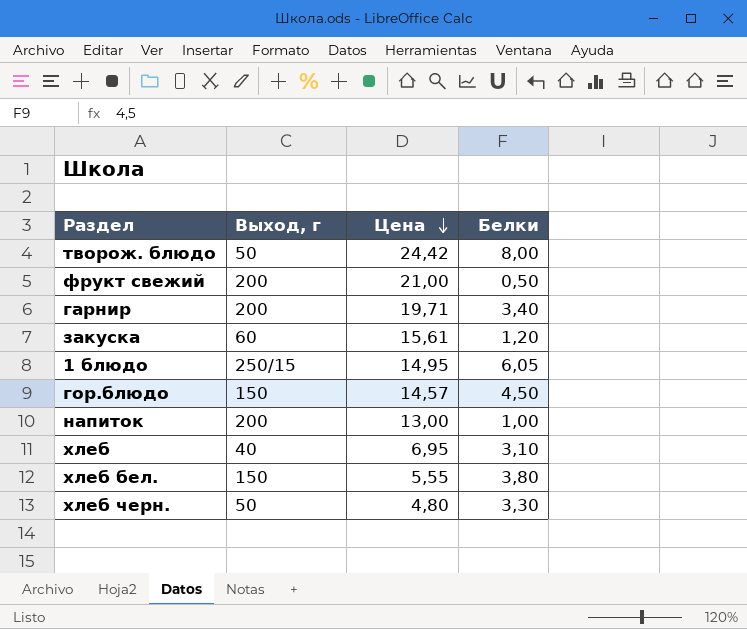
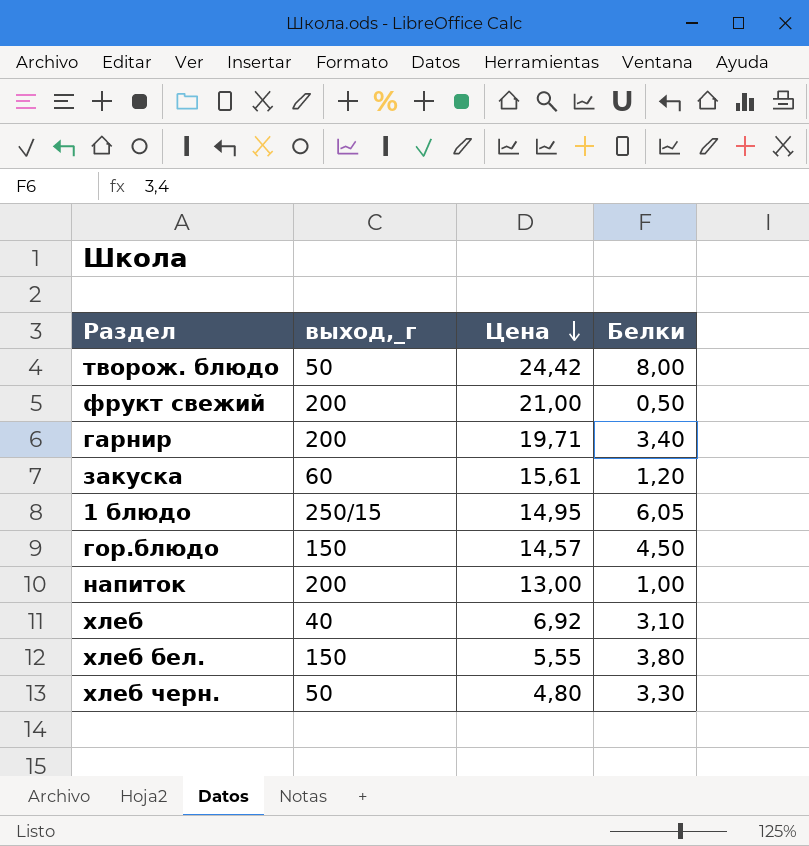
column name: Выход, г -> выход,_г
хлеб | Цена: 6,95 -> 6,92

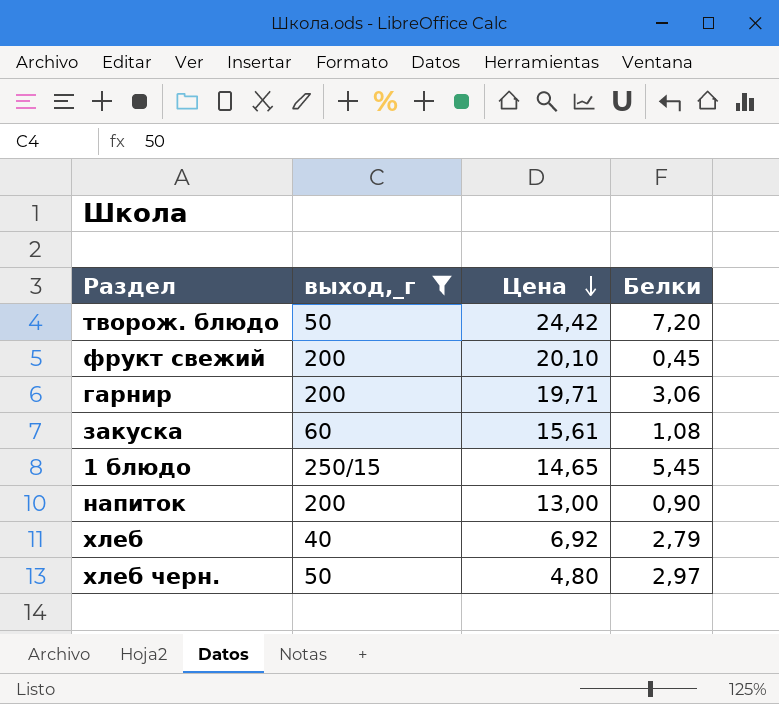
filter: none -> выход,_г != 150
творож. блюдо | Белки: 8,00 -> 7,20
фрукт свежий | Цена: 21,00 -> 20,10
фрукт свежий | Белки: 0,50 -> 0,45
гарнир | Белки: 3,40 -> 3,06
закуска | Белки: 1,20 -> 1,08
1 блюдо | Цена: 14,95 -> 14,65
1 блюдо | Белки: 6,05 -> 5,45
напиток | Белки: 1,00 -> 0,90
хлеб | Белки: 3,10 -> 2,79
хлеб черн. | Белки: 3,30 -> 2,97

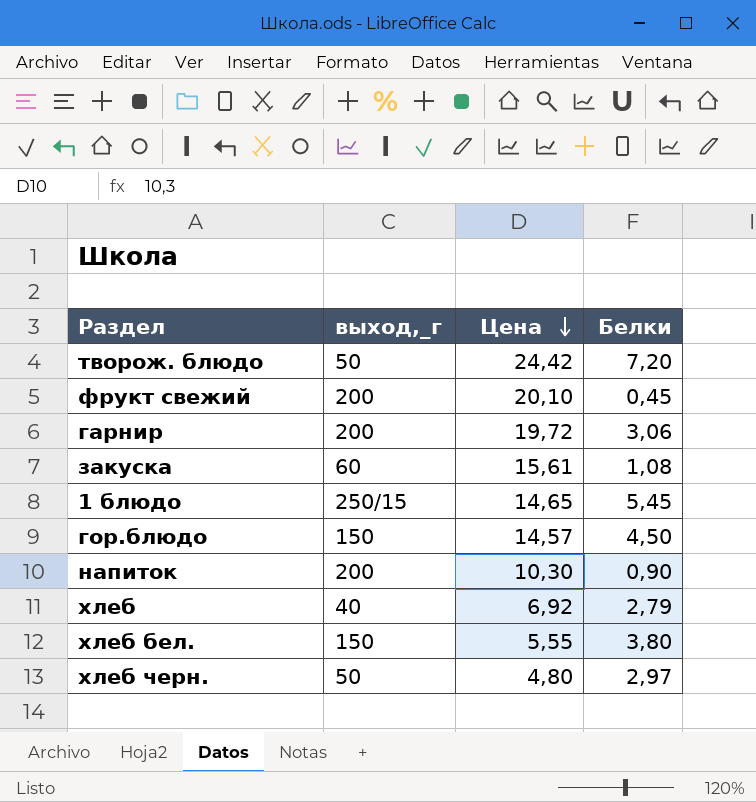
filter: выход,_г != 150 -> none
гарнир | Цена: 19,71 -> 19,72
напиток | Цена: 13,00 -> 10,30

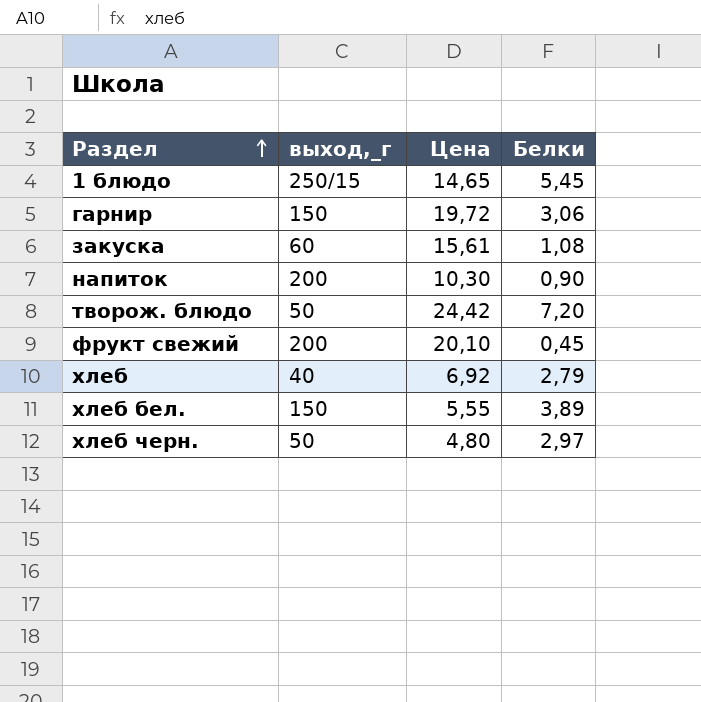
row order: Цена descending -> Раздел ascending
row гор.блюдо: 150 | 14,57 | 4,50 -> none
гарнир | выход,_г: 200 -> 150
хлеб бел. | Белки: 3,80 -> 3,89

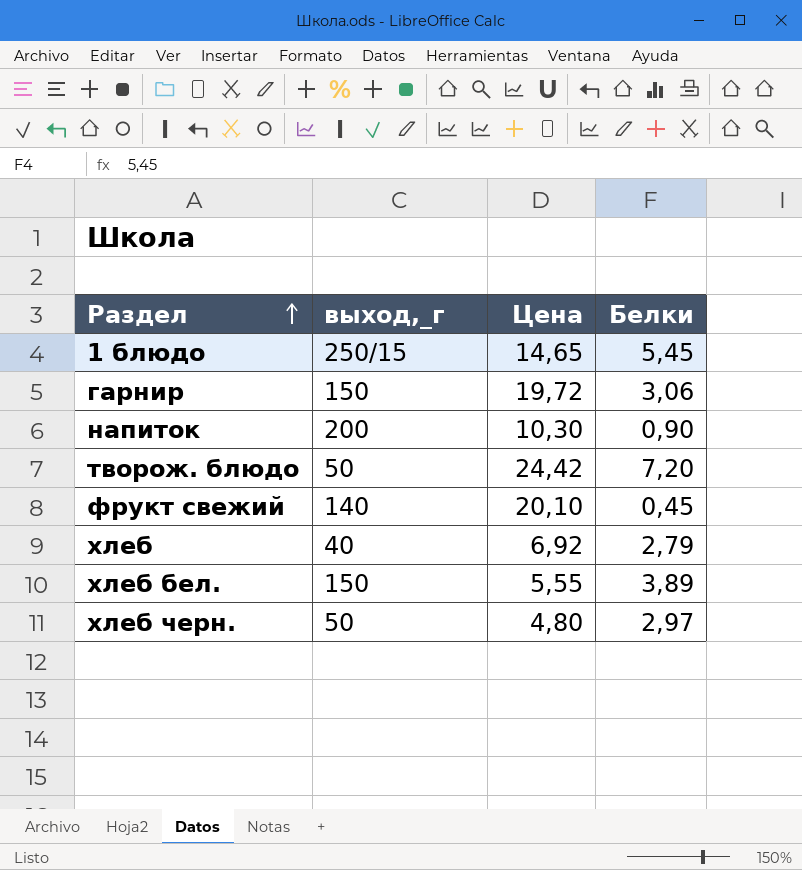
row закуска: 60 | 15,61 | 1,08 -> none
фрукт свежий | выход,_г: 200 -> 140

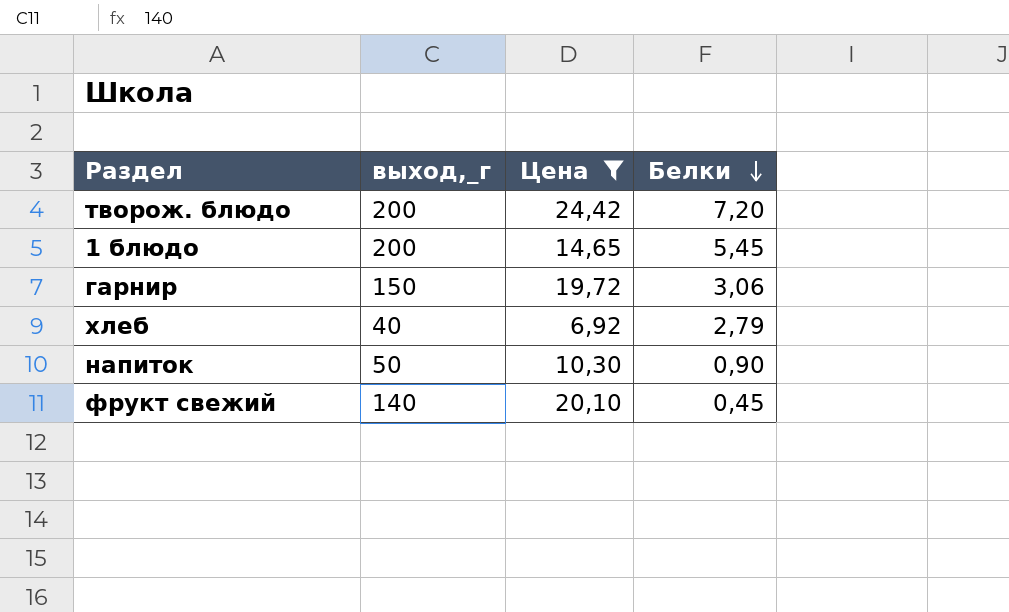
filter: none -> Цена >= 6,92
row order: Раздел ascending -> Белки descending
творож. блюдо | выход,_г: 50 -> 200
1 блюдо | выход,_г: 250/15 -> 200
напиток | выход,_г: 200 -> 50

